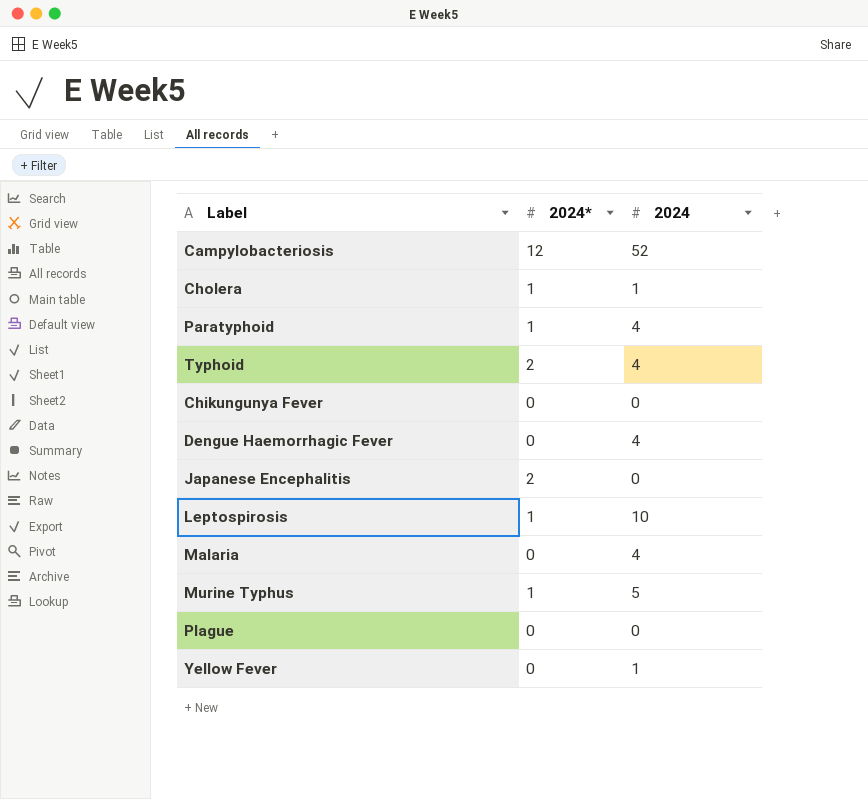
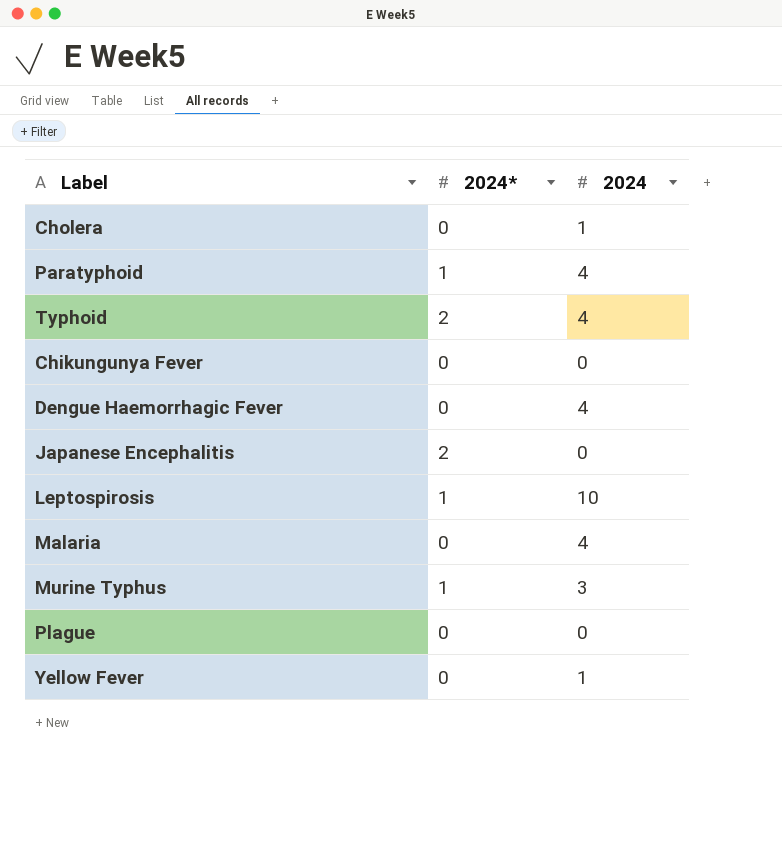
row Campylobacteriosis: 12 | 52 -> none
Cholera | 2024*: 1 -> 0
Murine Typhus | 2024: 5 -> 3

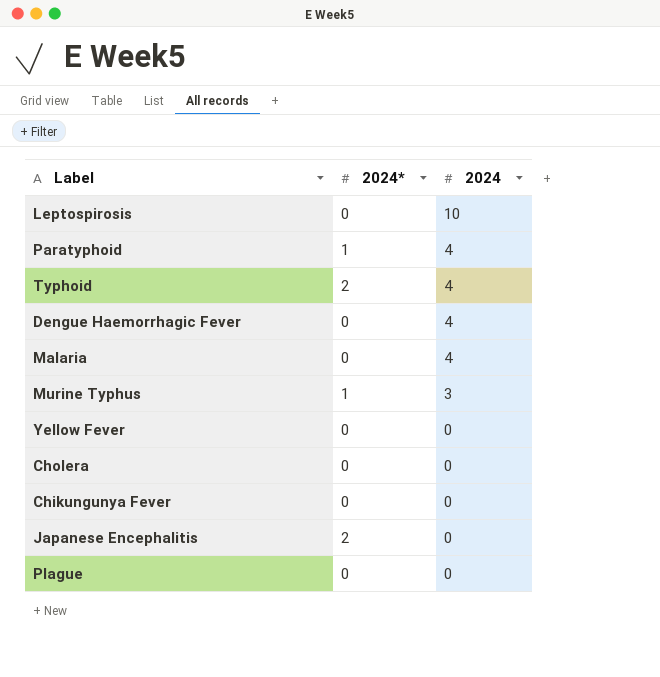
row order: none -> 2024 descending
Leptospirosis | 2024*: 1 -> 0
Yellow Fever | 2024: 1 -> 0
Cholera | 2024: 1 -> 0

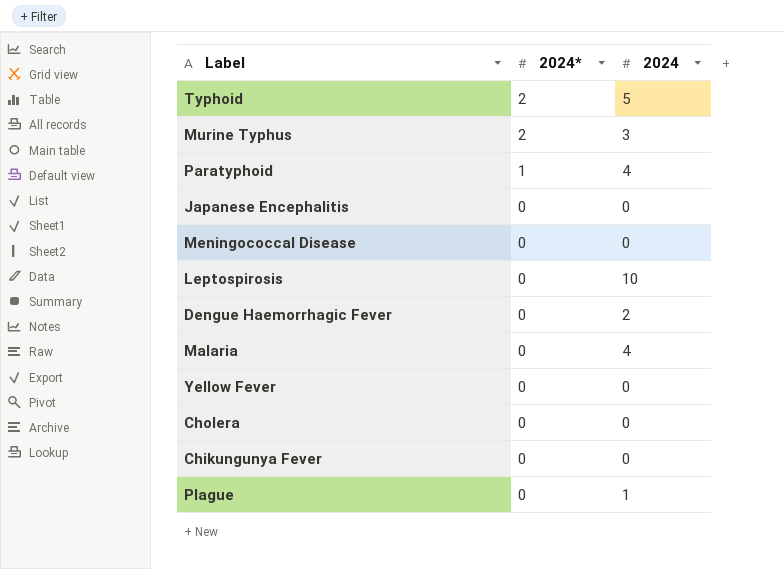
row order: 2024 descending -> 2024* descending
Typhoid | 2024: 4 -> 5
Murine Typhus | 2024*: 1 -> 2
Japanese Encephalitis | 2024*: 2 -> 0
row Meningococcal Disease: none -> 0 | 0
Dengue Haemorrhagic Fever | 2024: 4 -> 2
Plague | 2024: 0 -> 1

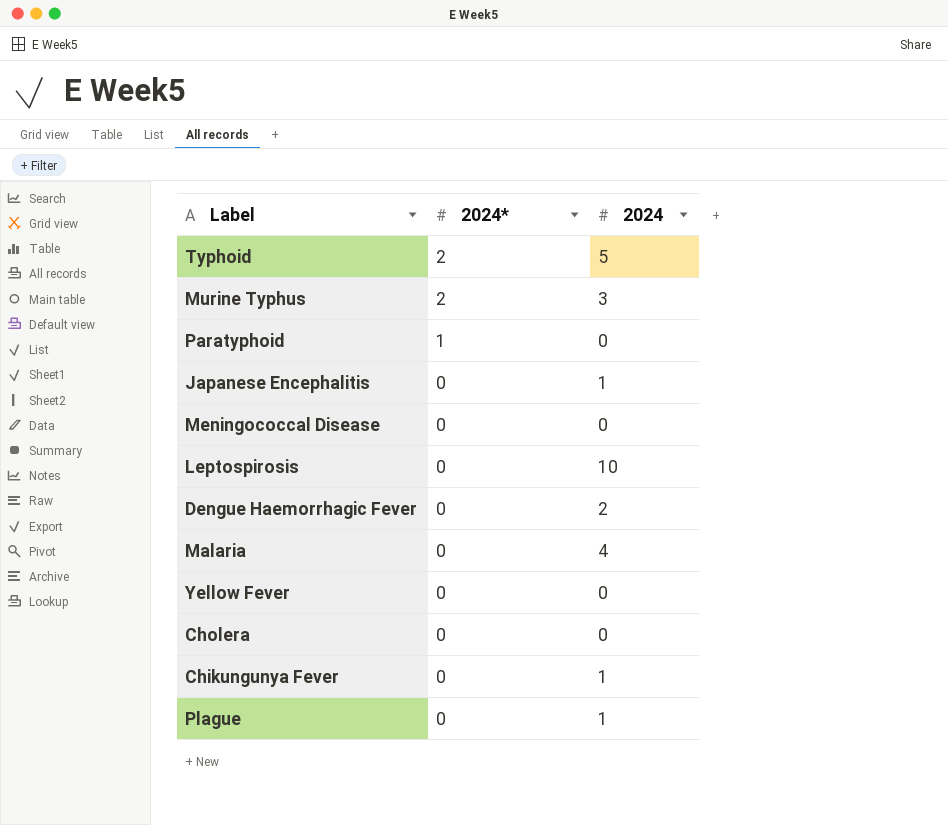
Paratyphoid | 2024: 4 -> 0
Japanese Encephalitis | 2024: 0 -> 1
Chikungunya Fever | 2024: 0 -> 1

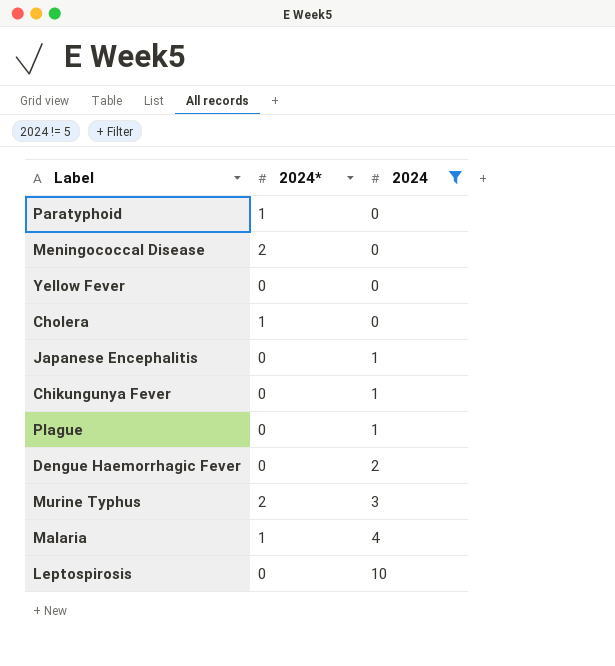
filter: none -> 2024 != 5
row order: 2024* descending -> 2024 ascending
Meningococcal Disease | 2024*: 0 -> 2
Cholera | 2024*: 0 -> 1
Malaria | 2024*: 0 -> 1

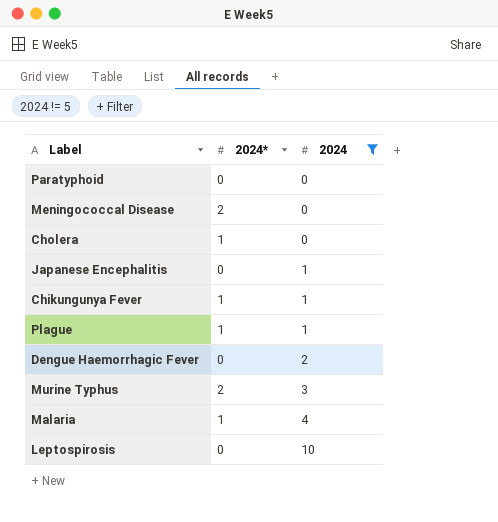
row Yellow Fever: 0 | 0 -> none
Paratyphoid | 2024*: 1 -> 0
Chikungunya Fever | 2024*: 0 -> 1
Plague | 2024*: 0 -> 1

